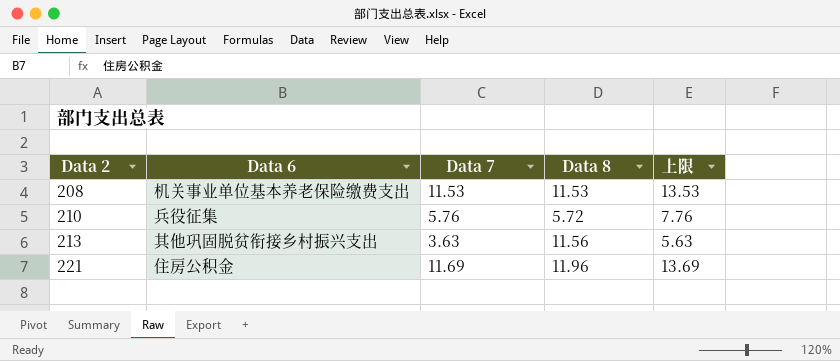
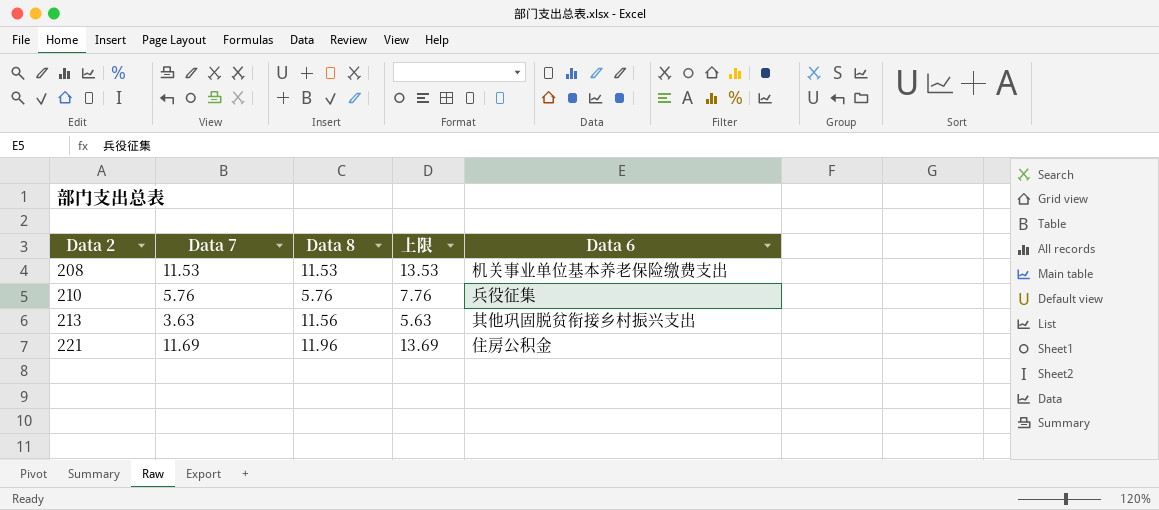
column Data 6 | position: 2 -> 5
210 | Data 8: 5.72 -> 5.76

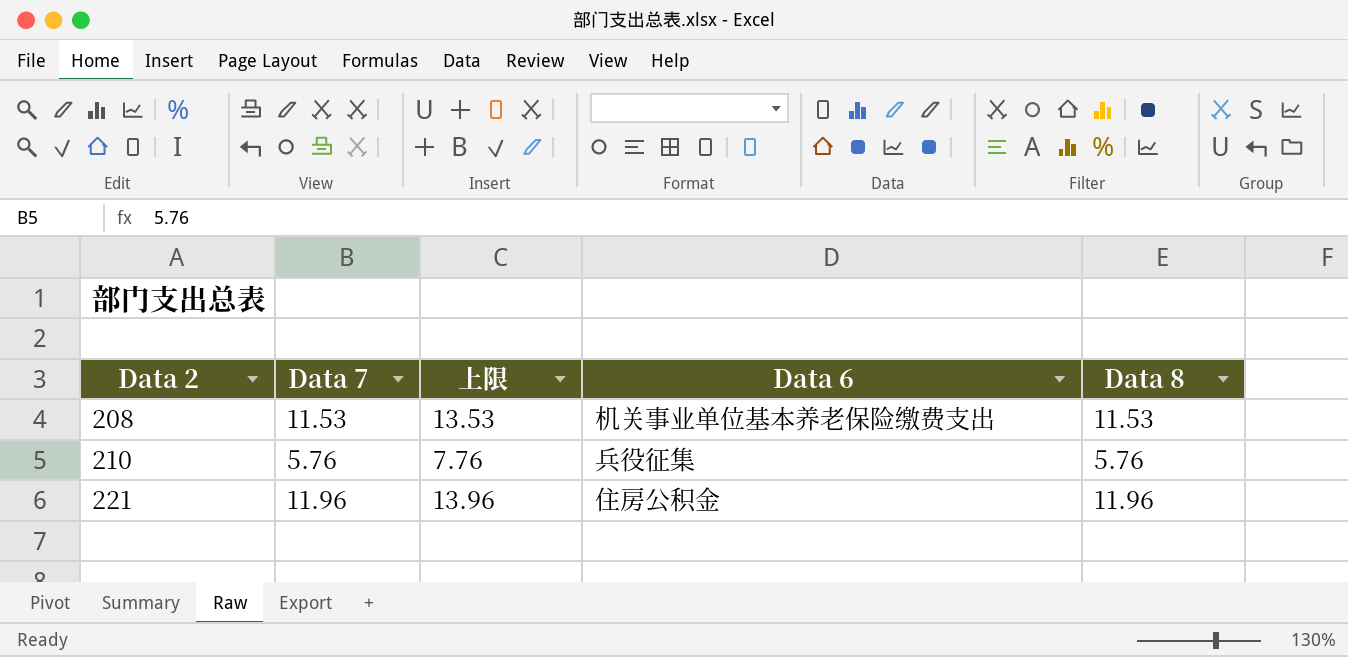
column Data 8 | position: 3 -> 5
row 213: 3.63 | 11.56 | 5.63 | 其他巩固脱贫衔接乡村振兴支出 -> none
221 | Data 7: 11.69 -> 11.96
221 | 上限: 13.69 -> 13.96

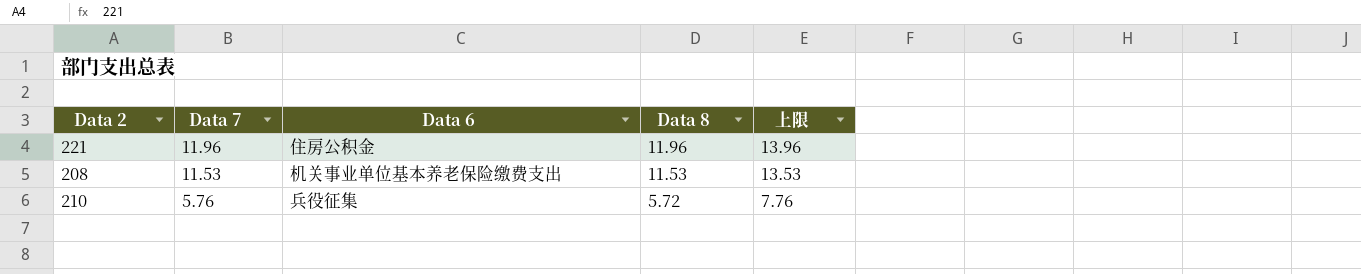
row order: Data 2 ascending -> Data 7 descending
column 上限 | position: 3 -> 5
210 | Data 8: 5.76 -> 5.72

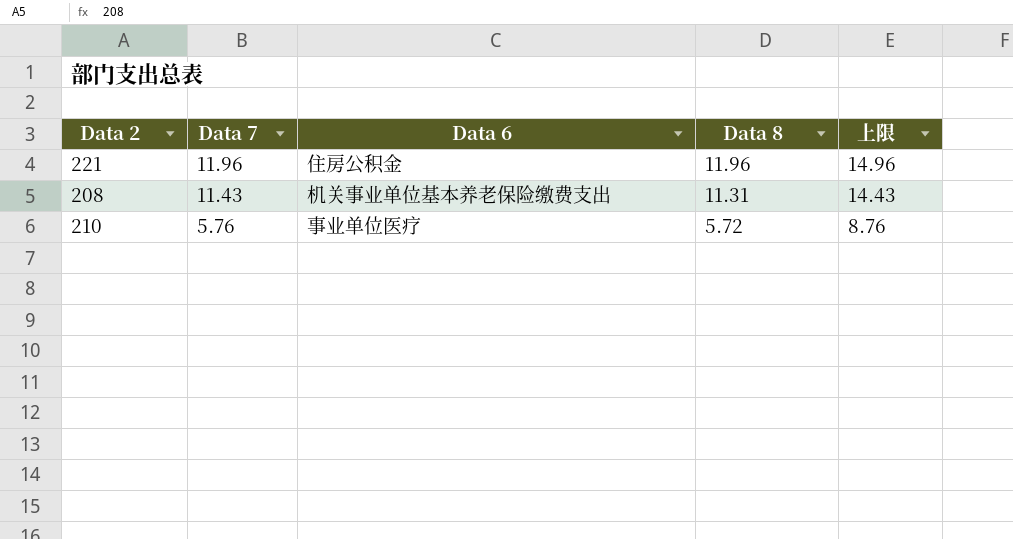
column 上限 | formula: [Data 7] + 2 -> [Data 7] + 3
208 | Data 7: 11.53 -> 11.43
208 | Data 8: 11.53 -> 11.31
210 | Data 6: 兵役征集 -> 事业单位医疗

